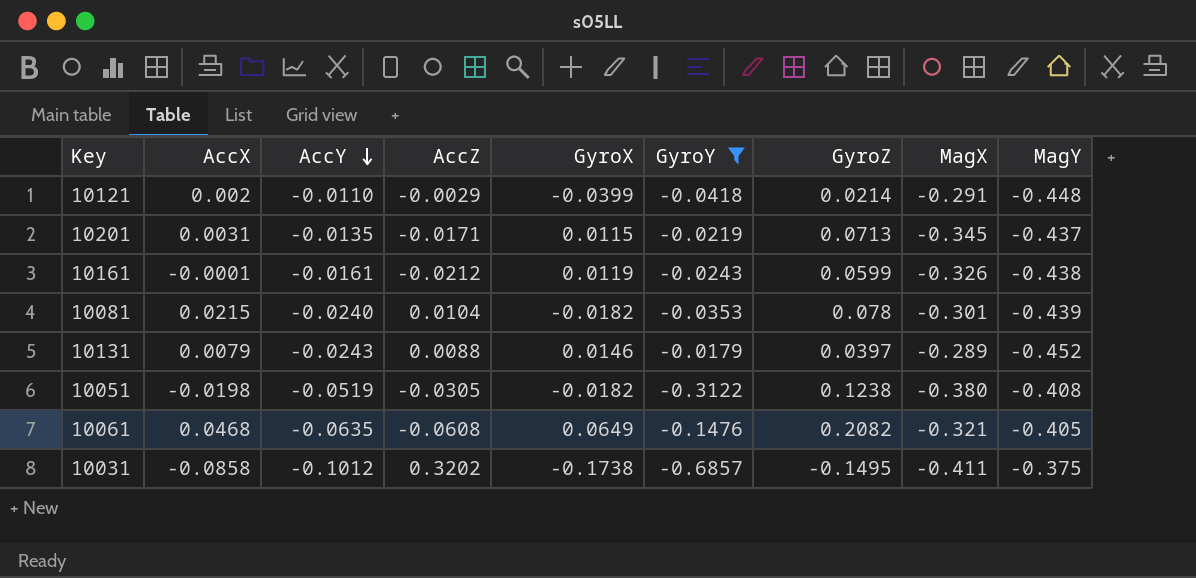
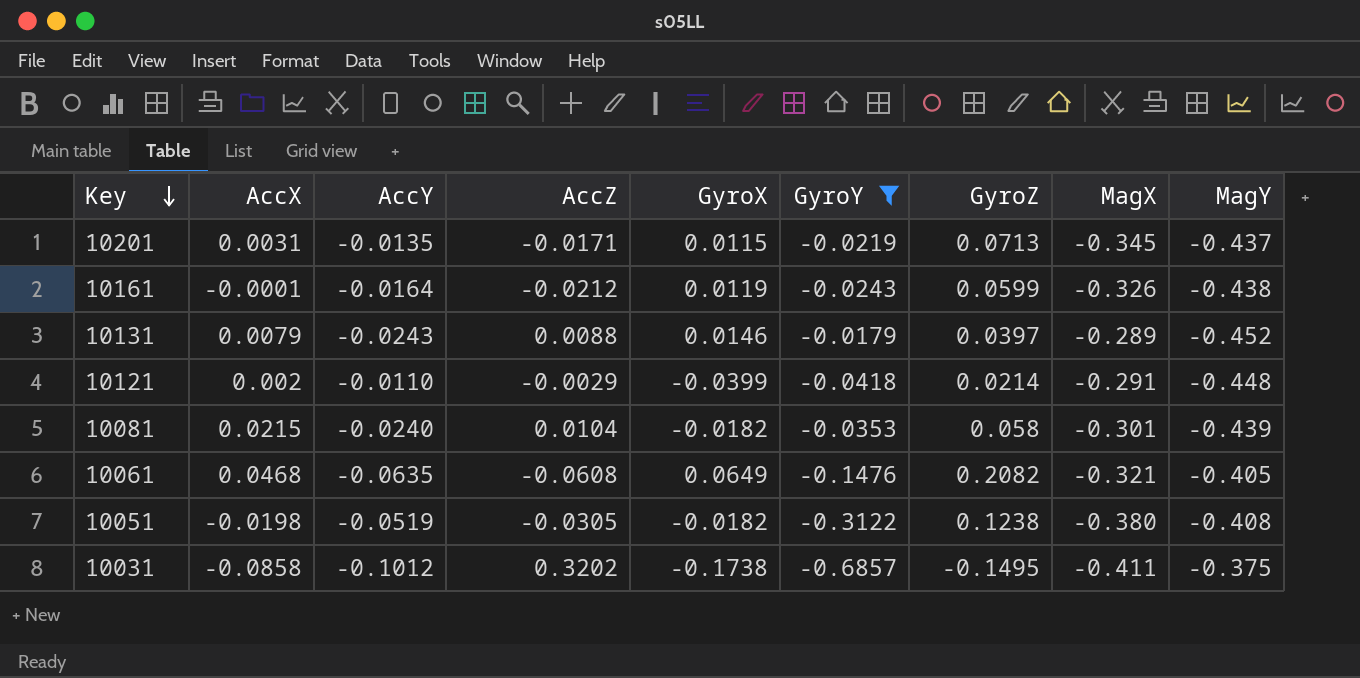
row order: AccY descending -> Key descending
10161 | AccY: -0.0161 -> -0.0164
10081 | GyroZ: 0.078 -> 0.058

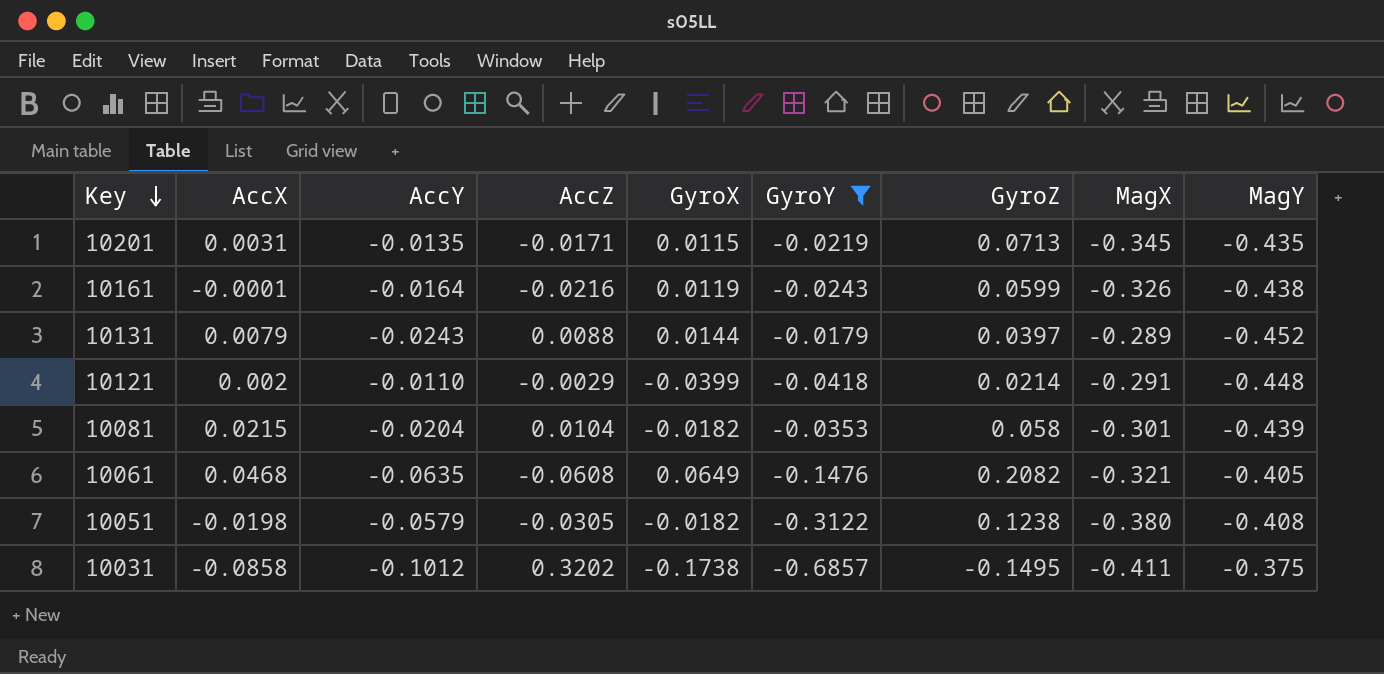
10201 | MagY: -0.437 -> -0.435
10161 | AccZ: -0.0212 -> -0.0216
10131 | GyroX: 0.0146 -> 0.0144
10081 | AccY: -0.0240 -> -0.0204
10051 | AccY: -0.0519 -> -0.0579

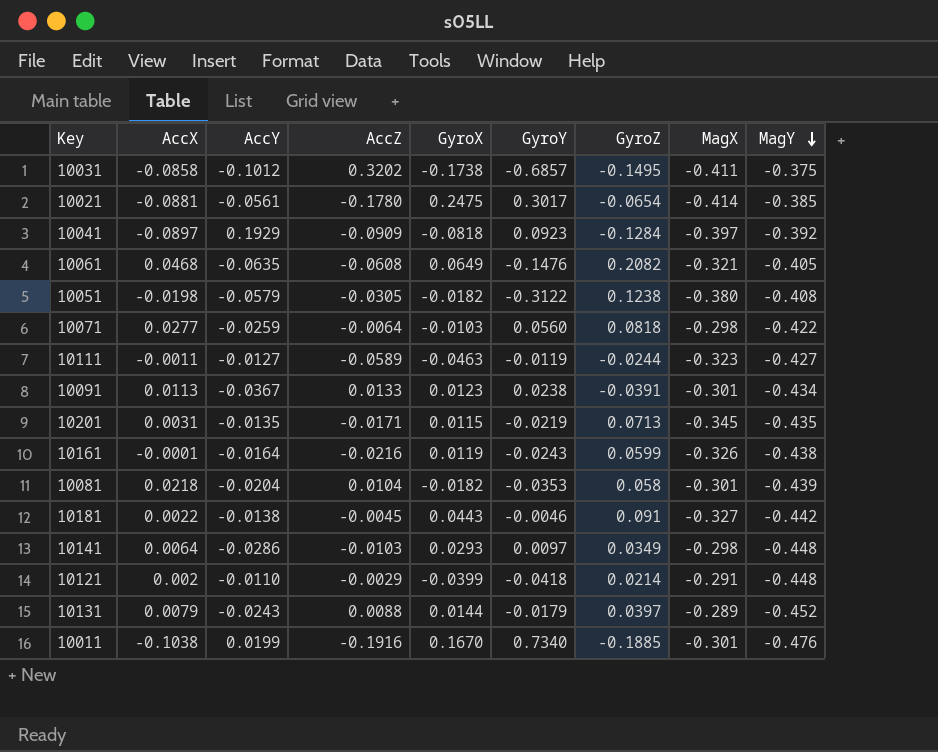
filter: GyroY <= -0.0179 -> none
row order: Key descending -> MagY descending
10081 | AccX: 0.0215 -> 0.0218

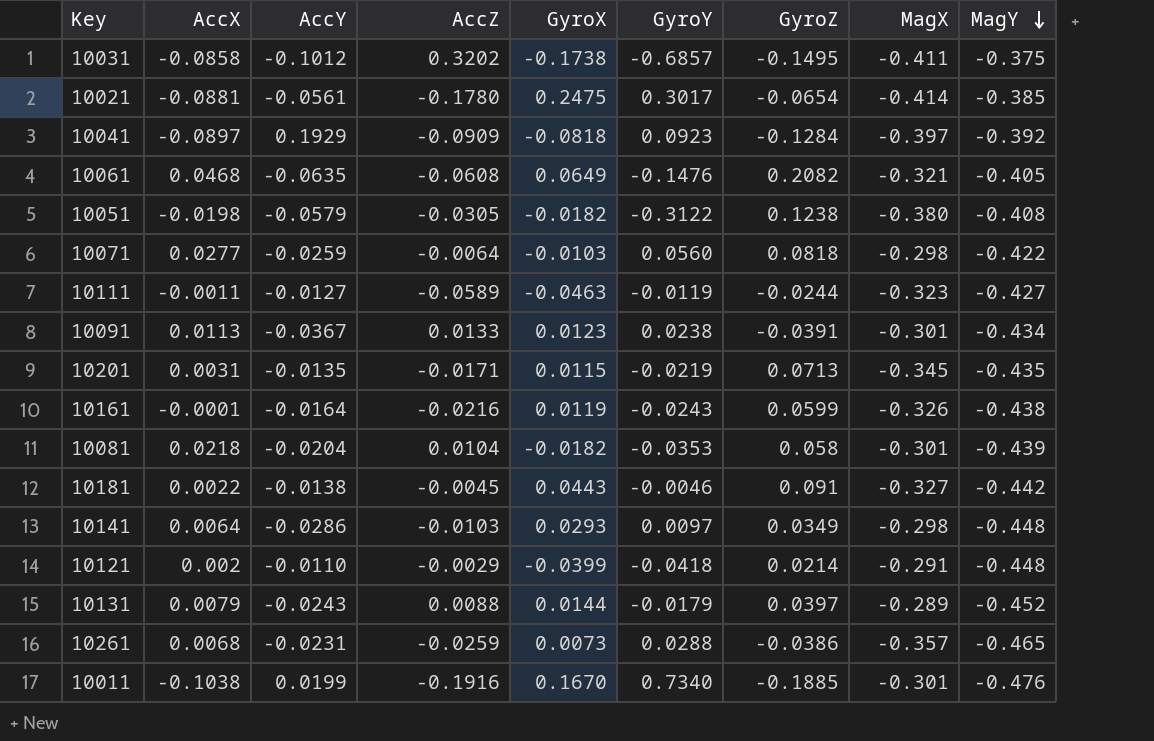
row 10261: none -> 0.0068 | -0.0231 | -0.0259 | 0.0073 | 0.0288 | -0.0386 | -0.357 | -0.465

